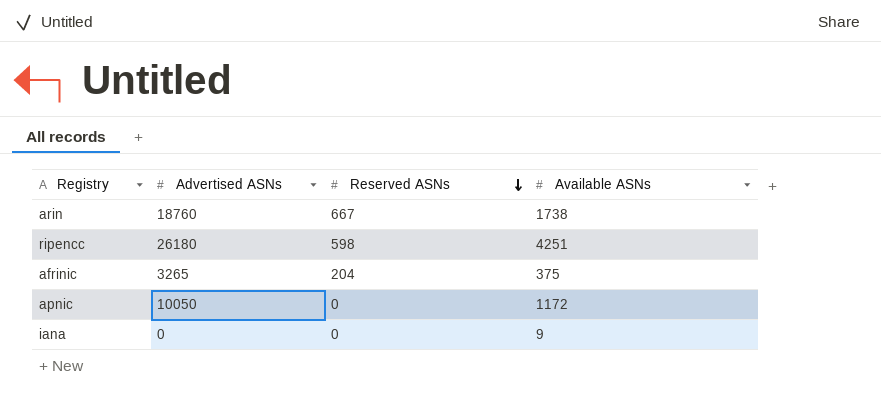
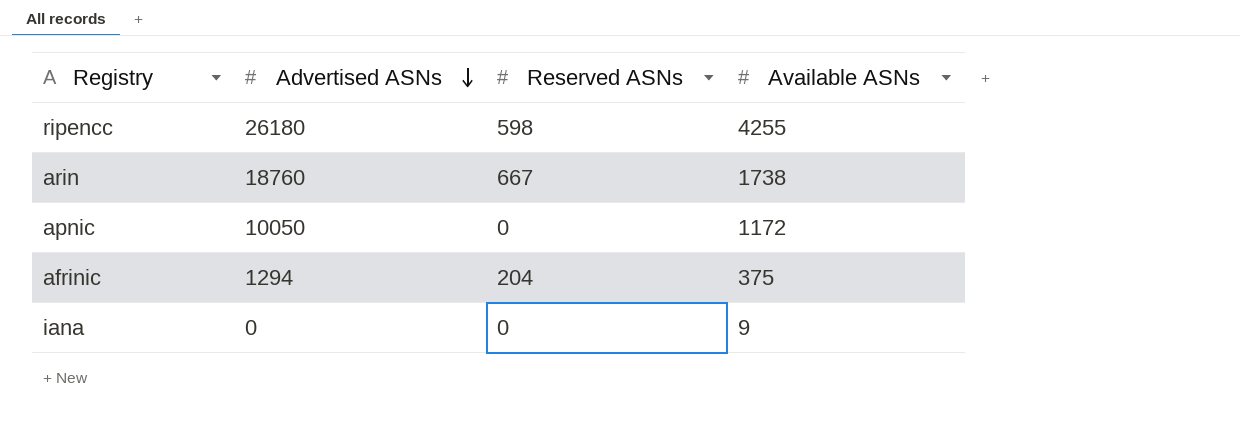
row order: Reserved ASNs descending -> Advertised ASNs descending
ripencc | Available ASNs: 4251 -> 4255
afrinic | Advertised ASNs: 3265 -> 1294

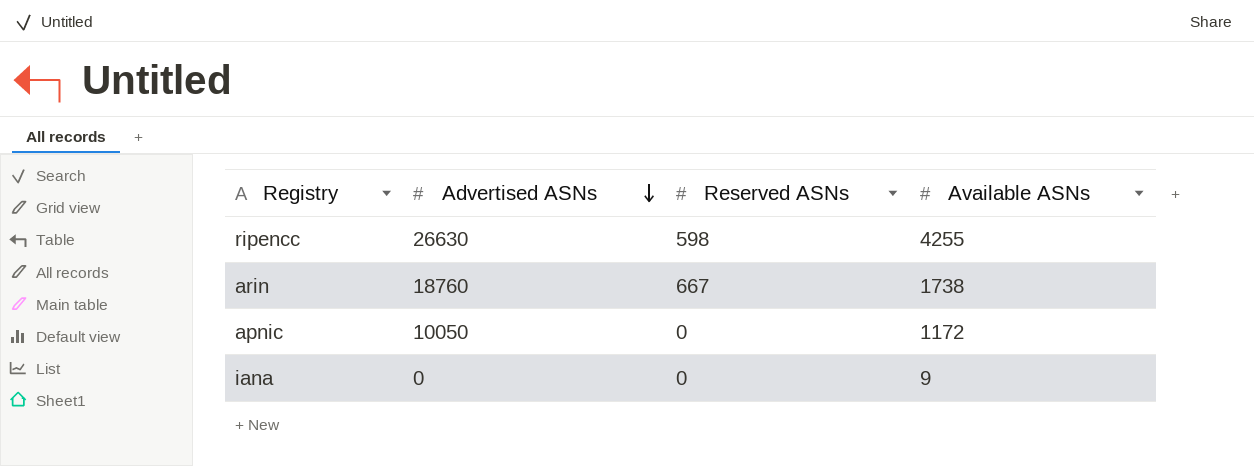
row afrinic: 1294 | 204 | 375 -> none
ripencc | Advertised ASNs: 26180 -> 26630

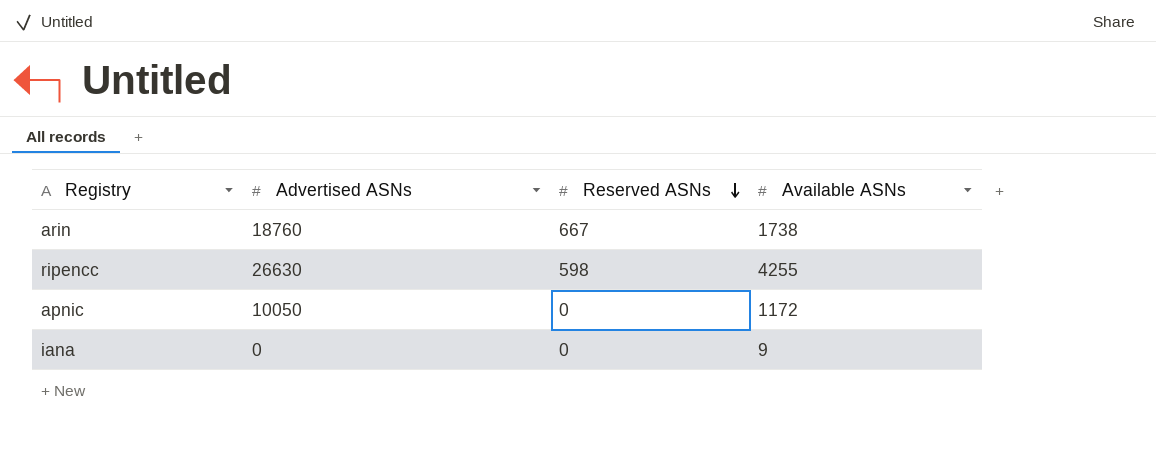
row order: Advertised ASNs descending -> Reserved ASNs descending

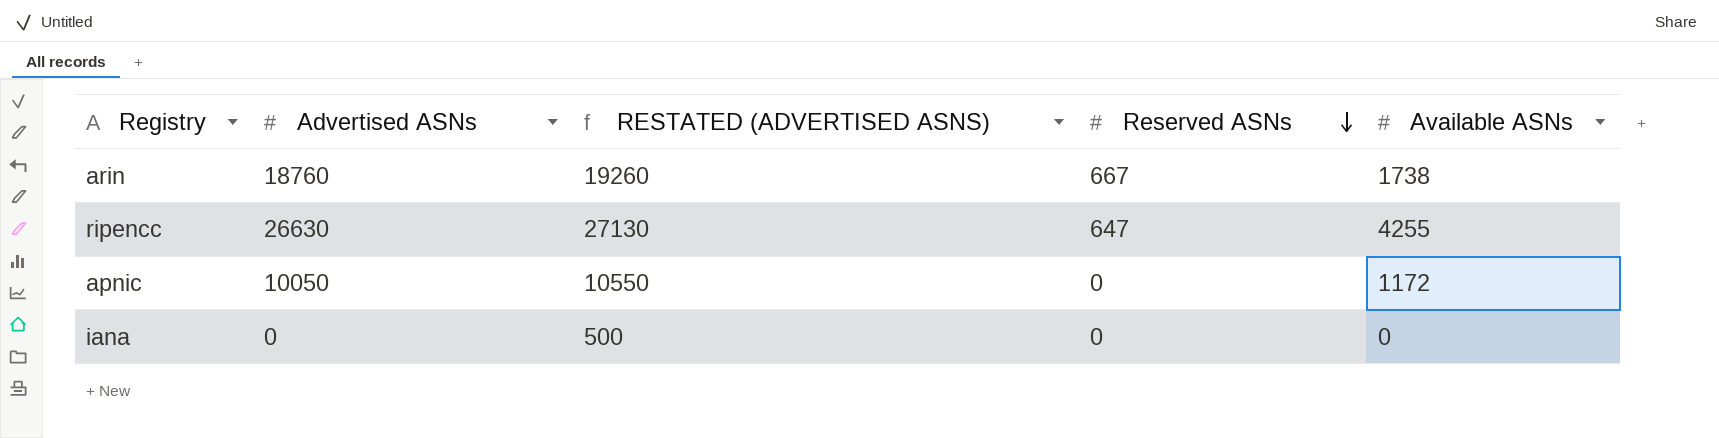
column RESTATED (ADVERTISED ASNS) | formula: none -> [Advertised ASNs] + 500
ripencc | Reserved ASNs: 598 -> 647
iana | Available ASNs: 9 -> 0

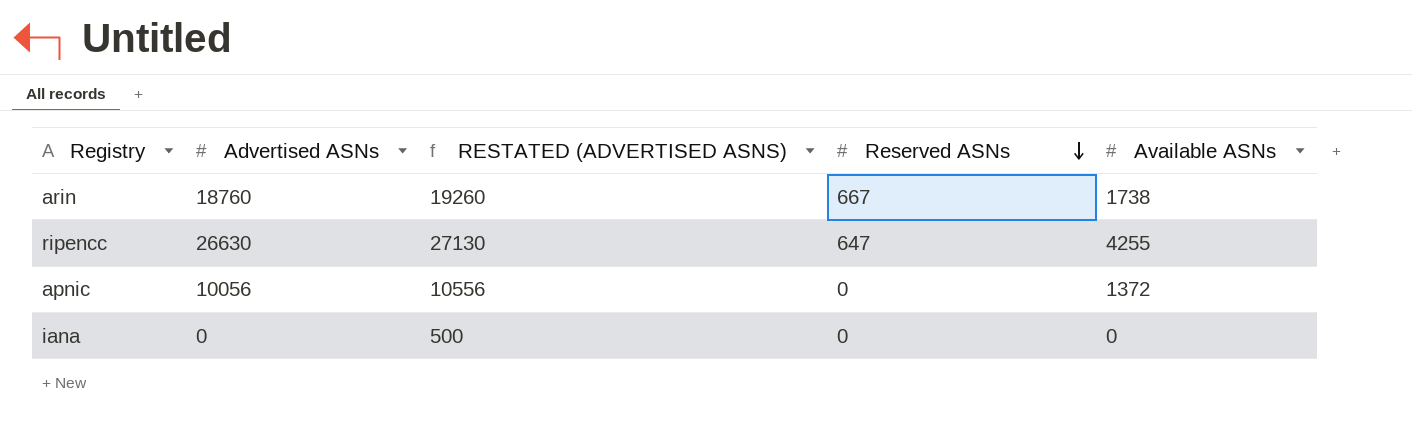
apnic | Advertised ASNs: 10050 -> 10056
apnic | RESTATED (ADVERTISED ASNS): 10550 -> 10556
apnic | Available ASNs: 1172 -> 1372

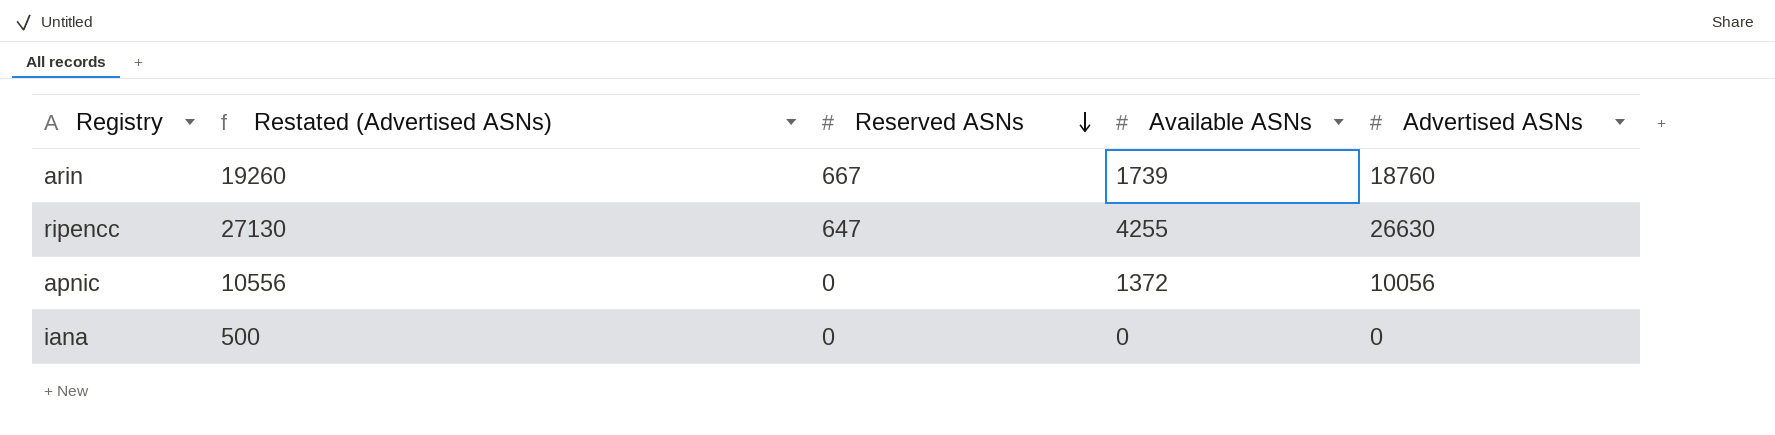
column name: RESTATED (ADVERTISED ASNS) -> Restated (Advertised ASNs)
column Advertised ASNs | position: 2 -> 5
arin | Available ASNs: 1738 -> 1739

